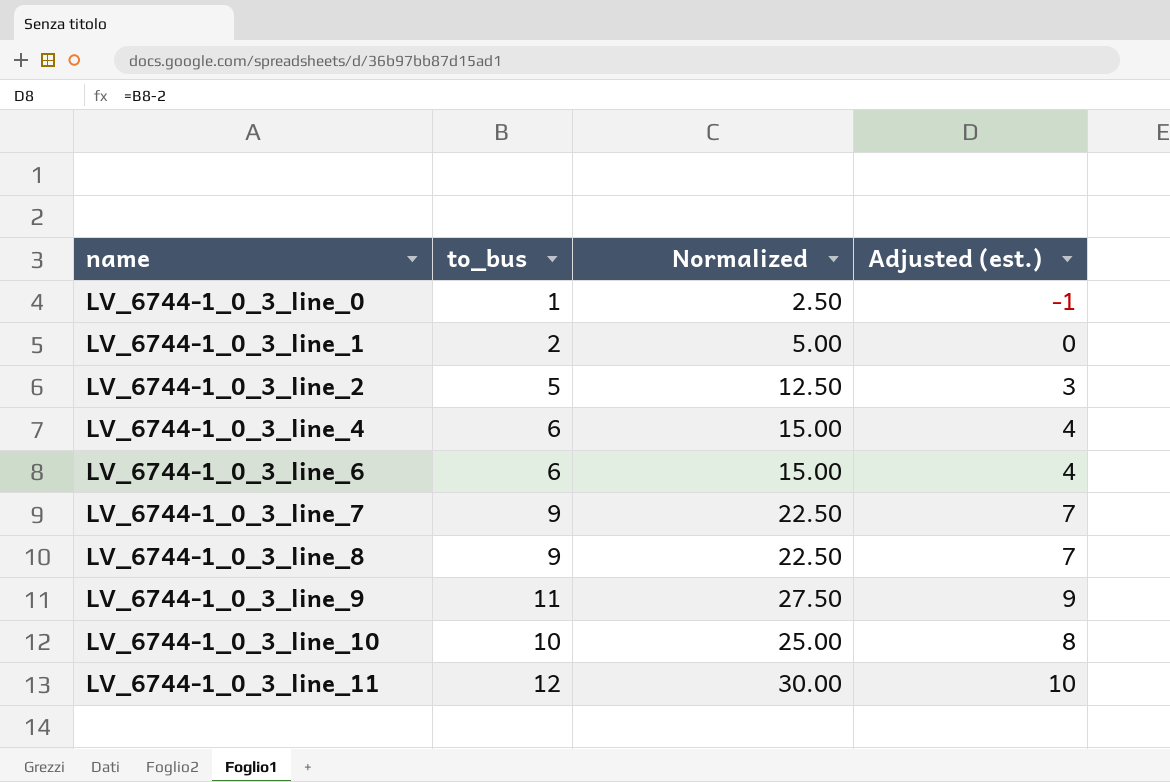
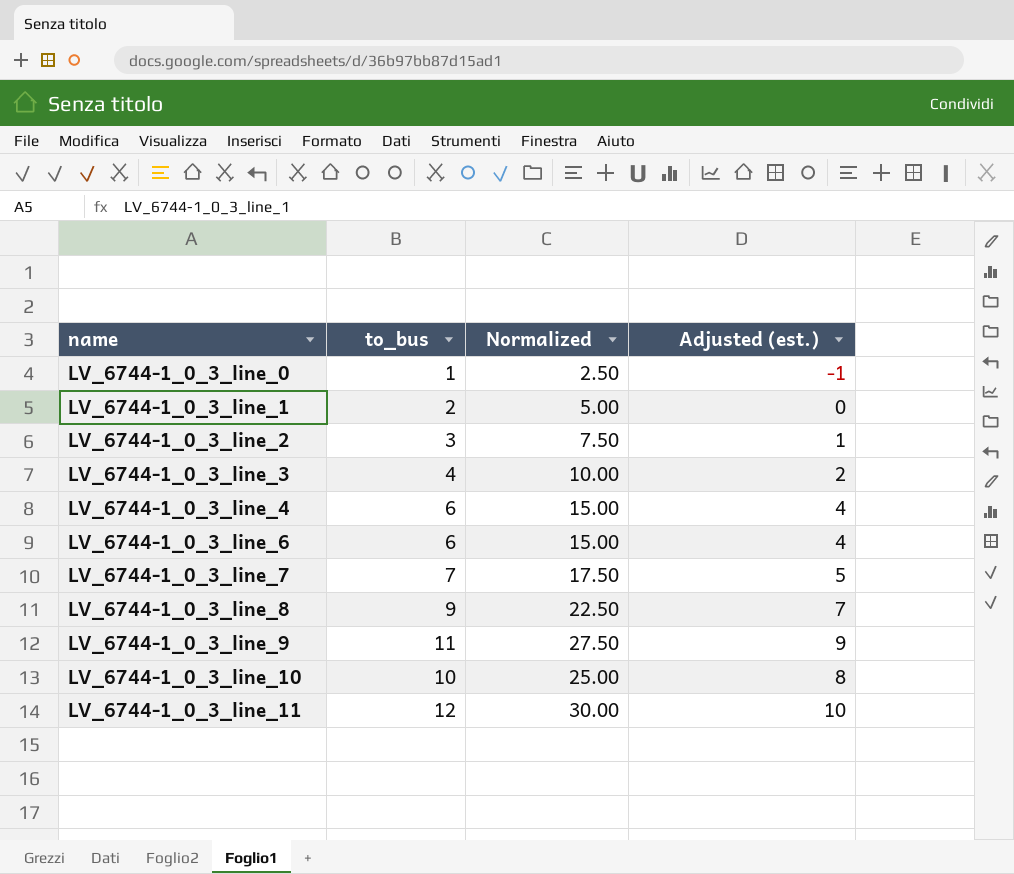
LV_6744-1_0_3_line_2 | to_bus: 5 -> 3
LV_6744-1_0_3_line_2 | Normalized: 12.50 -> 7.50
LV_6744-1_0_3_line_2 | Adjusted (est.): 3 -> 1
row LV_6744-1_0_3_line_3: none -> 4 | 10.00 | 2
LV_6744-1_0_3_line_7 | to_bus: 9 -> 7
LV_6744-1_0_3_line_7 | Normalized: 22.50 -> 17.50
LV_6744-1_0_3_line_7 | Adjusted (est.): 7 -> 5

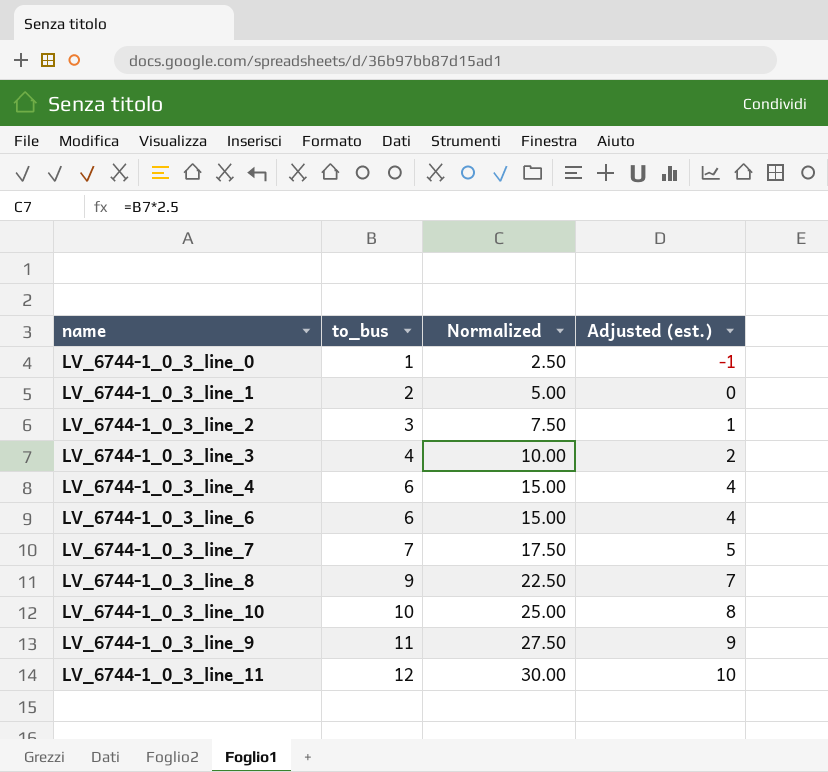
row order: name ascending -> to_bus ascending

